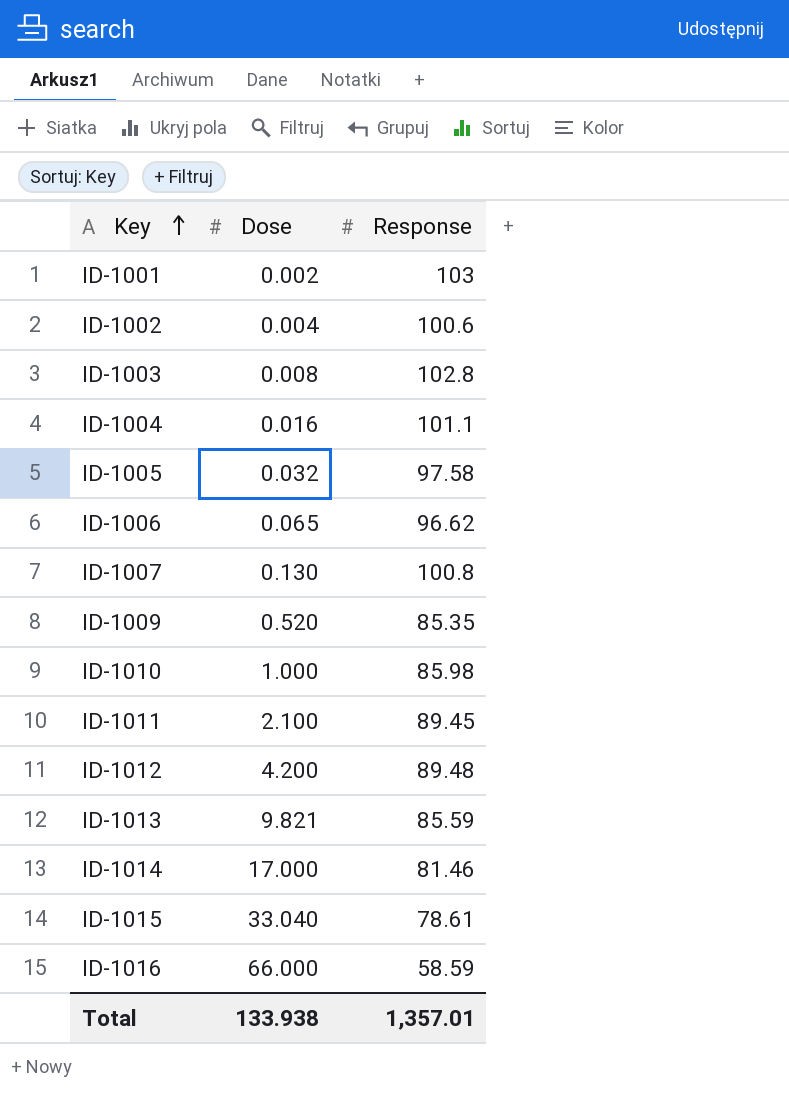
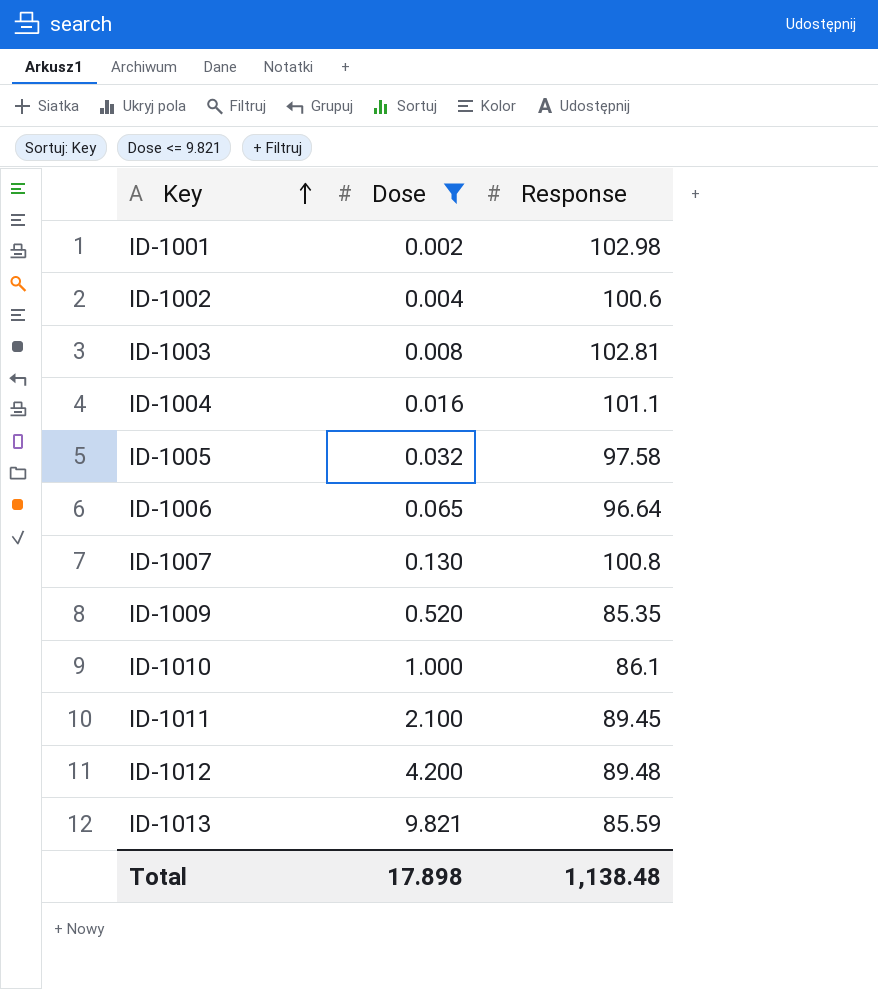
filter: none -> Dose <= 9.821
ID-1001 | Response: 103 -> 102.98
ID-1003 | Response: 102.8 -> 102.81
ID-1006 | Response: 96.62 -> 96.64
ID-1010 | Response: 85.98 -> 86.1
Total | Dose: 133.938 -> 17.898
Total | Response: 1,357.01 -> 1,138.48

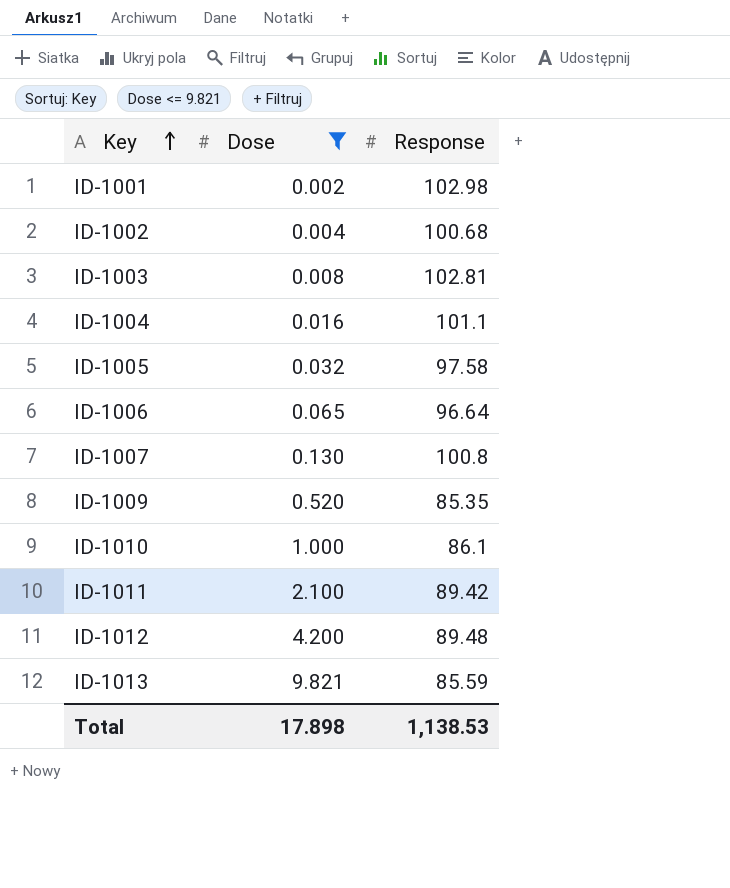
ID-1002 | Response: 100.6 -> 100.68
ID-1011 | Response: 89.45 -> 89.42
Total | Response: 1,138.48 -> 1,138.53

